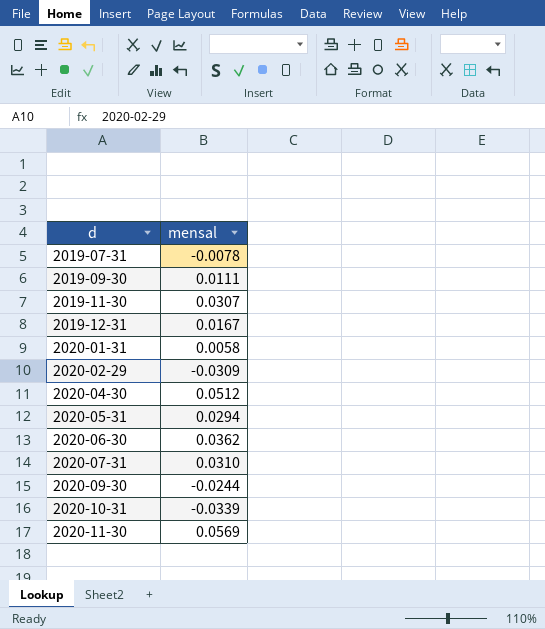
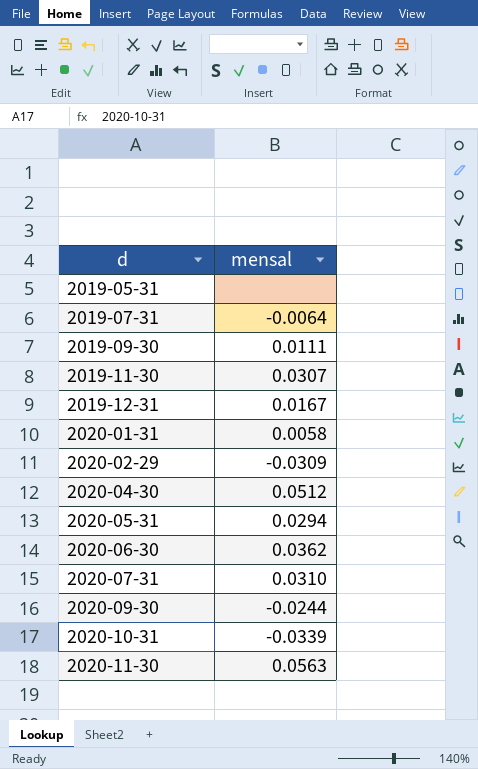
row 2019-05-31: none -> none
2019-07-31 | mensal: -0.0078 -> -0.0064
2020-11-30 | mensal: 0.0569 -> 0.0563

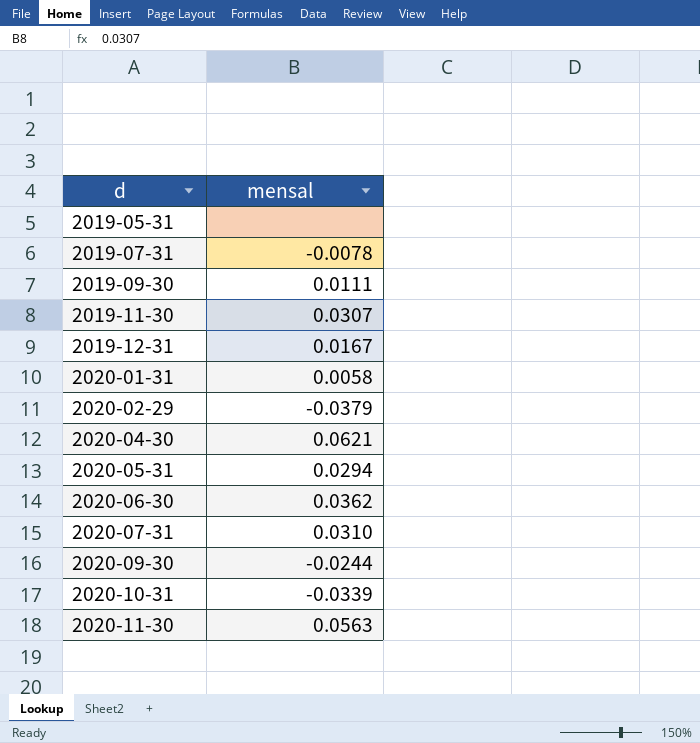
2019-07-31 | mensal: -0.0064 -> -0.0078
2020-02-29 | mensal: -0.0309 -> -0.0379
2020-04-30 | mensal: 0.0512 -> 0.0621

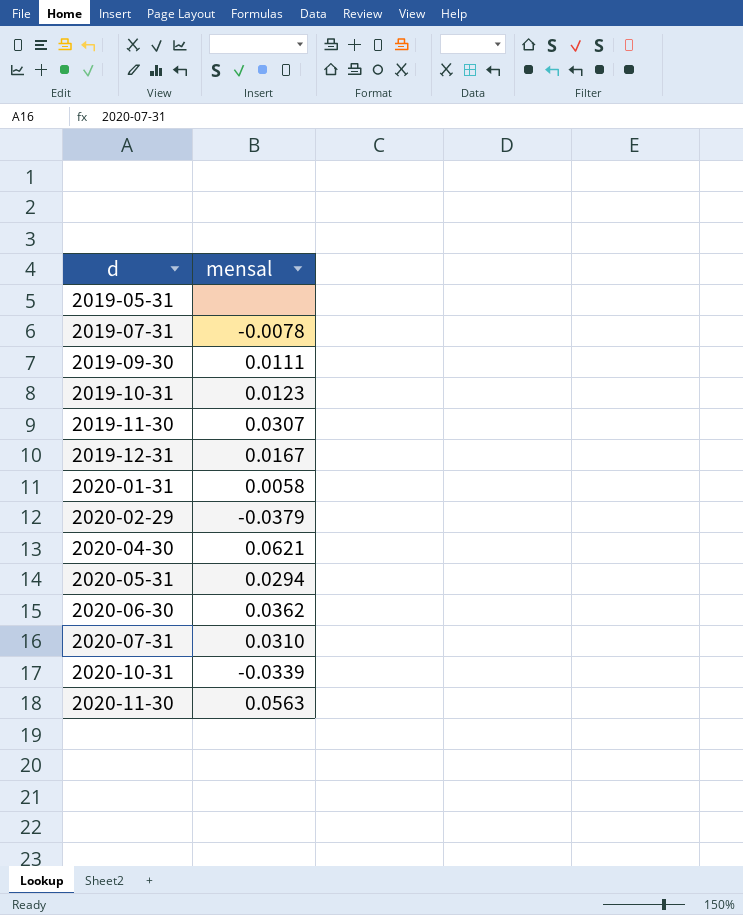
row 2020-09-30: -0.0244 -> none
row 2019-10-31: none -> 0.0123

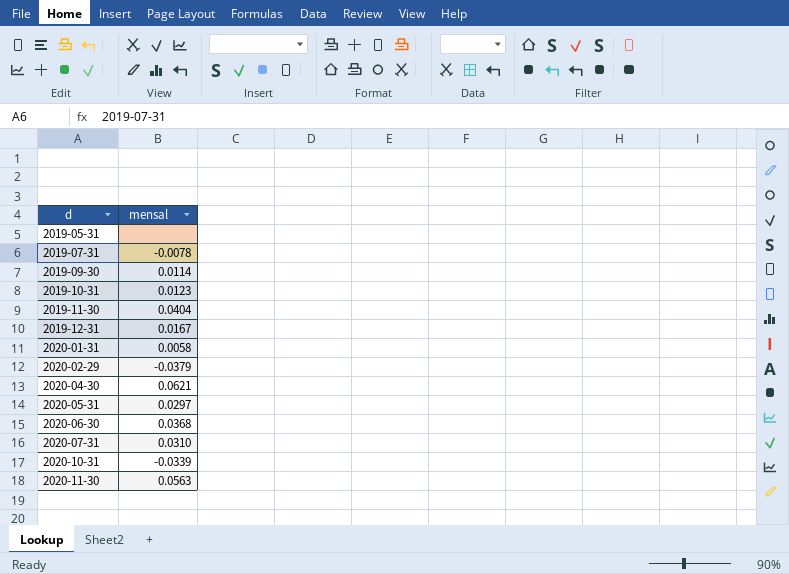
2019-09-30 | mensal: 0.0111 -> 0.0114
2019-11-30 | mensal: 0.0307 -> 0.0404
2020-05-31 | mensal: 0.0294 -> 0.0297
2020-06-30 | mensal: 0.0362 -> 0.0368

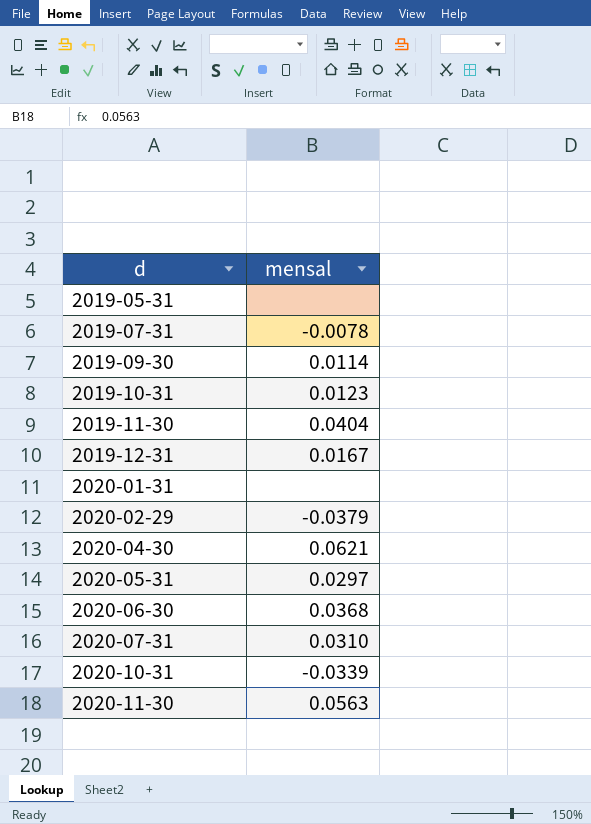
2020-01-31 | mensal: 0.0058 -> none

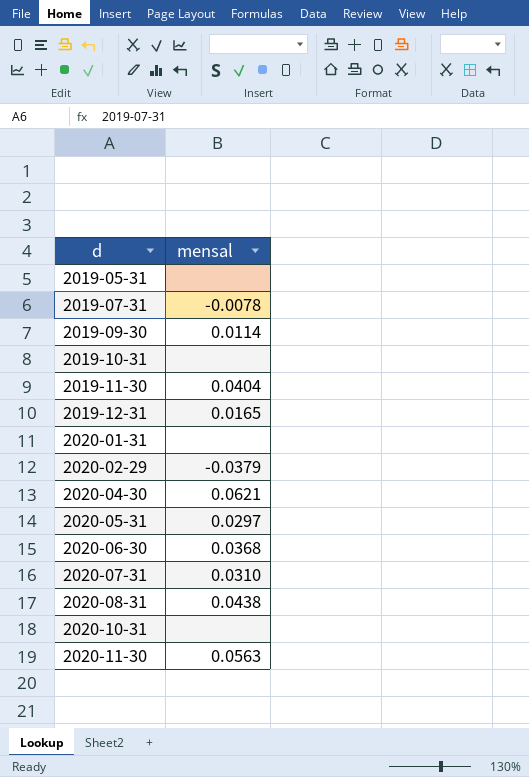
2019-10-31 | mensal: 0.0123 -> none
2019-12-31 | mensal: 0.0167 -> 0.0165
row 2020-08-31: none -> 0.0438
2020-10-31 | mensal: -0.0339 -> none

